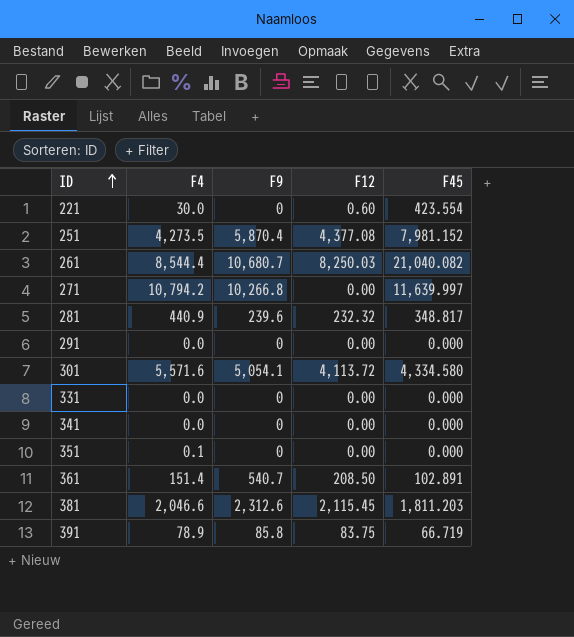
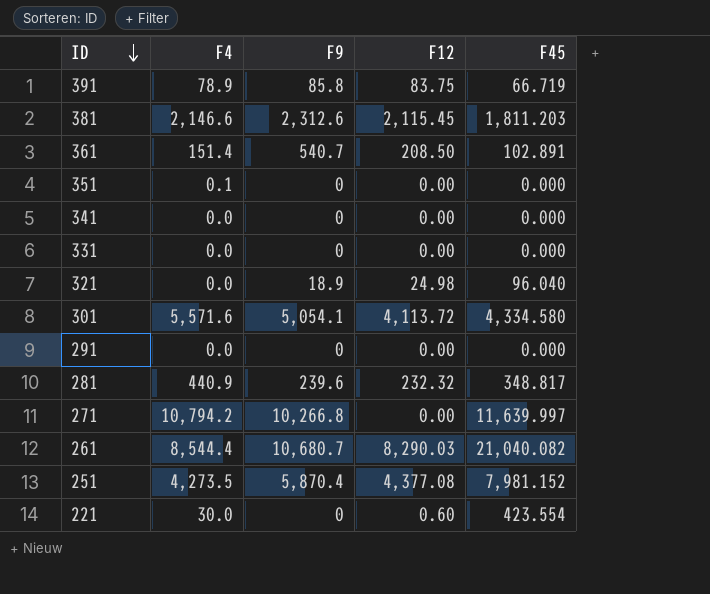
row order: ID ascending -> ID descending
381 | F4: 2,046.6 -> 2,146.6
row 321: none -> 0.0 | 18.9 | 24.98 | 96.040
261 | F12: 8,250.03 -> 8,290.03

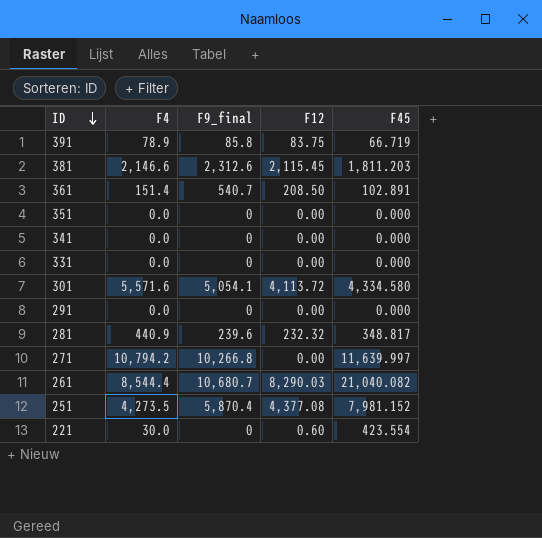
column name: F9 -> F9_final
row 321: 0.0 | 18.9 | 24.98 | 96.040 -> none
351 | F4: 0.1 -> 0.0

